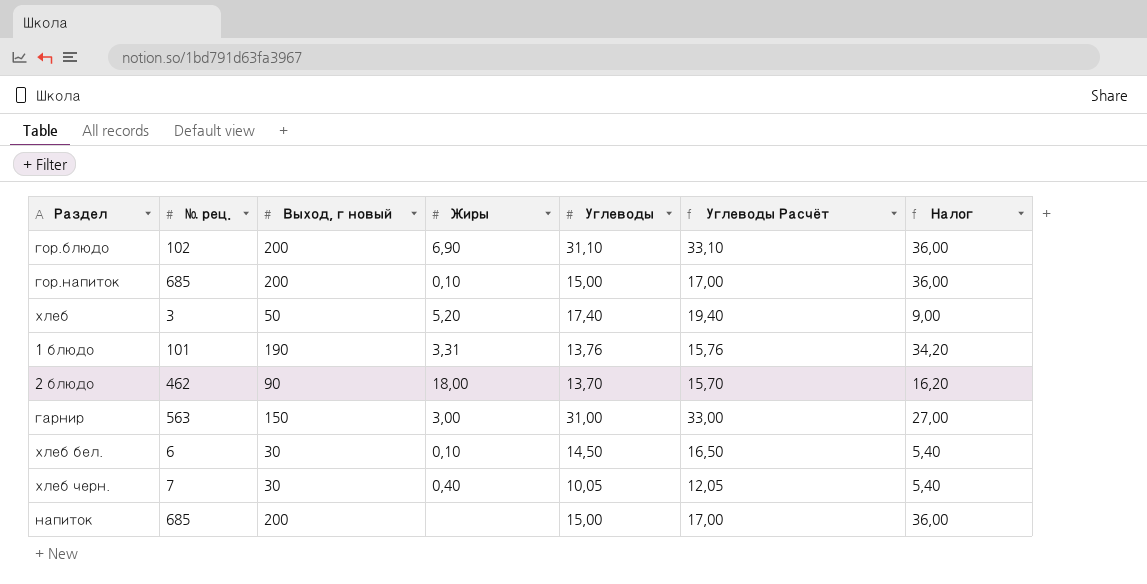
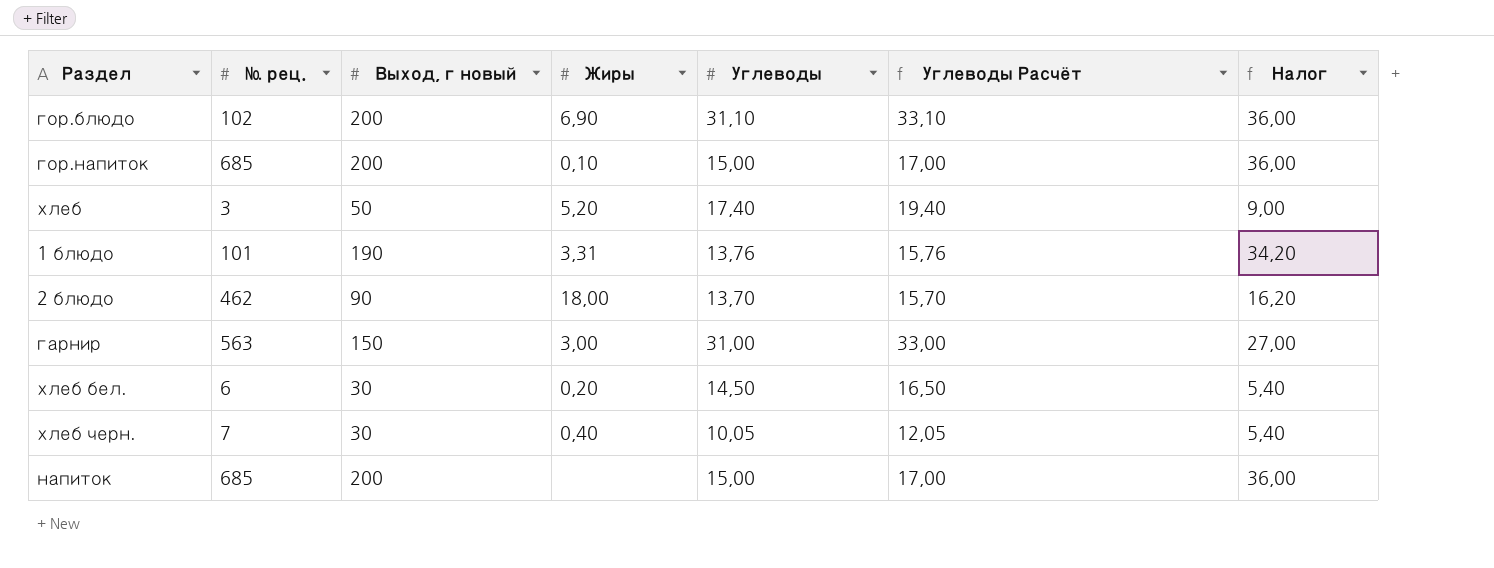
хлеб бел. | Жиры: 0,10 -> 0,20

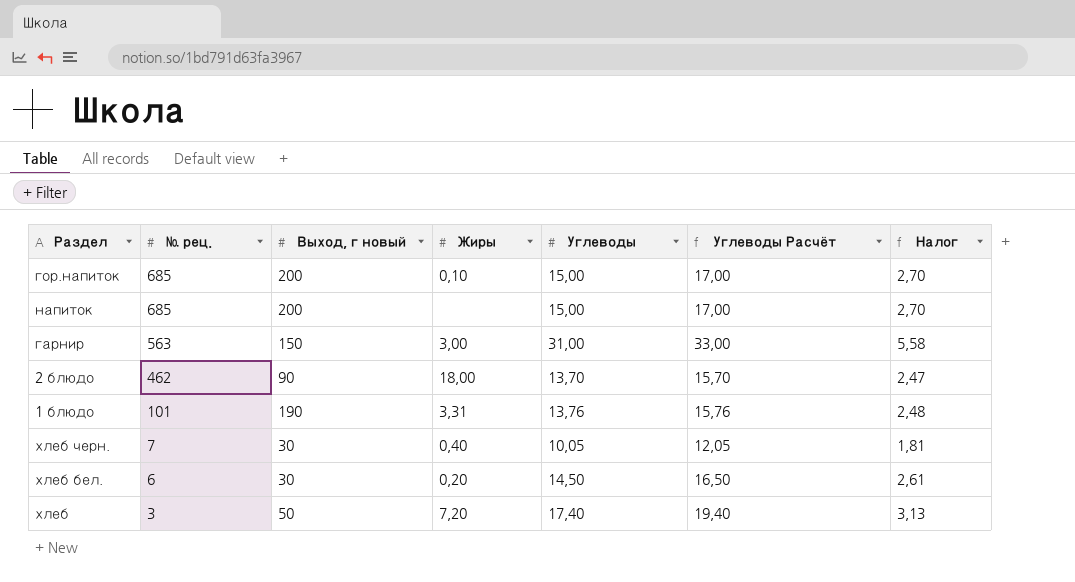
row order: none -> № рец. descending
column Налог | formula: [Выход, г новый] * 0,18 -> [Углеводы] * 0,18
row гор.блюдо: 102 | 200 | 6,90 | 31,10 | 33,10 | 36,00 -> none
хлеб | Жиры: 5,20 -> 7,20

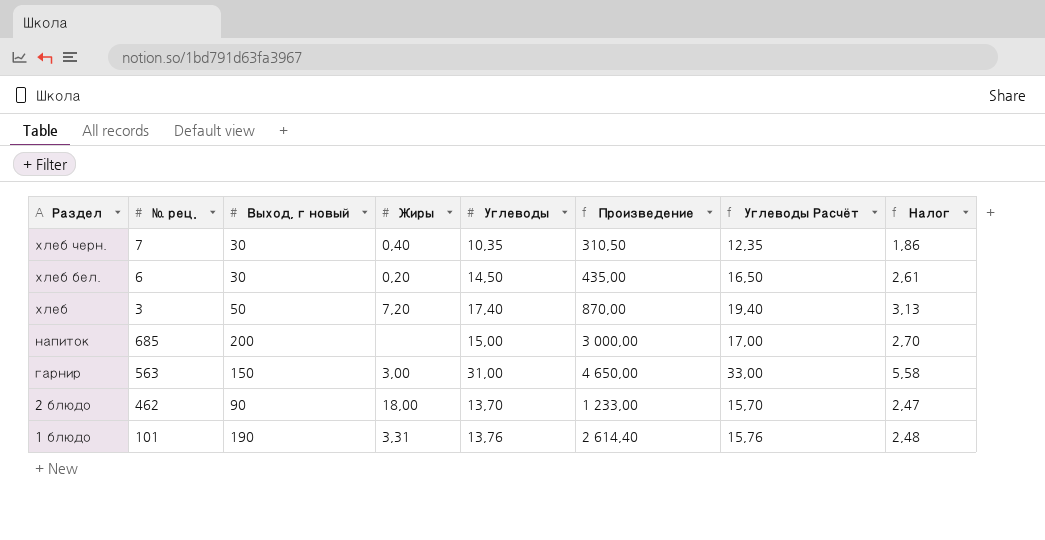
row order: № рец. descending -> Раздел descending
column Произведение | formula: none -> [Выход, г новый] * [Углеводы]
row гор.напиток: 685 | 200 | 0,10 | 15,00 | 17,00 | 2,70 -> none
хлеб черн. | Углеводы: 10,05 -> 10,35
хлеб черн. | Углеводы Расчёт: 12,05 -> 12,35
хлеб черн. | Налог: 1,81 -> 1,86

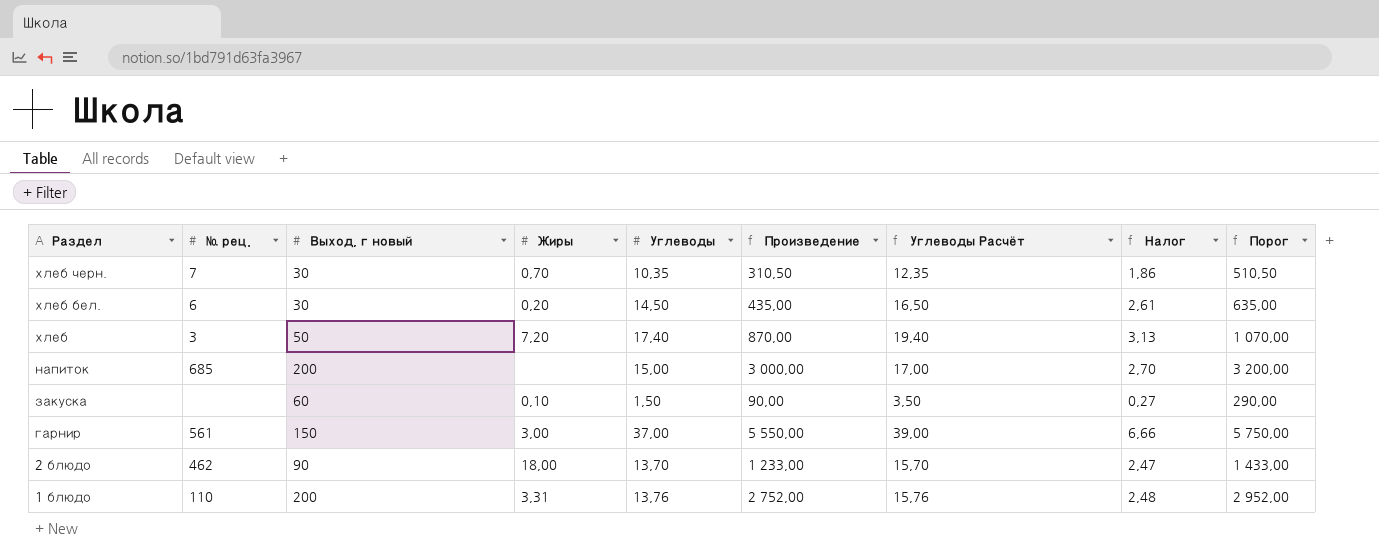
column Порог | formula: none -> [Произведение] + 200
хлеб черн. | Жиры: 0,40 -> 0,70
row закуска: none -> none | 60 | 0,10 | 1,50 | 90,00 | 3,50 | 0,27 | 290,00
гарнир | № рец.: 563 -> 561
гарнир | Углеводы: 31,00 -> 37,00
гарнир | Произведение: 4 650,00 -> 5 550,00
гарнир | Углеводы Расчёт: 33,00 -> 39,00
гарнир | Налог: 5,58 -> 6,66
1 блюдо | № рец.: 101 -> 110
1 блюдо | Выход, г новый: 190 -> 200
1 блюдо | Произведение: 2 614,40 -> 2 752,00

